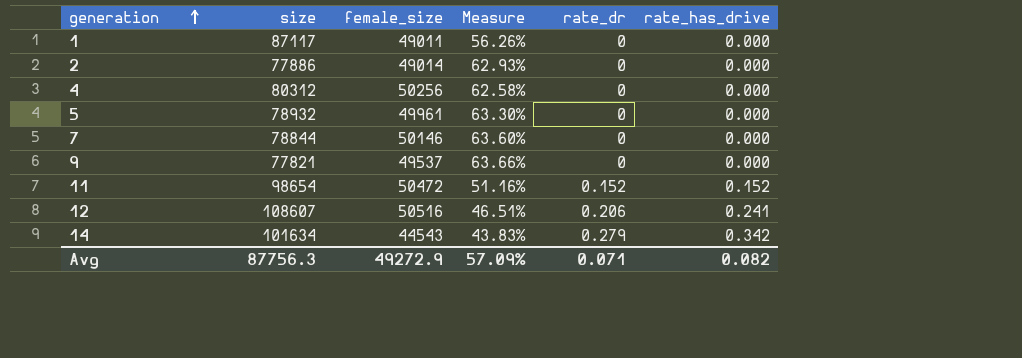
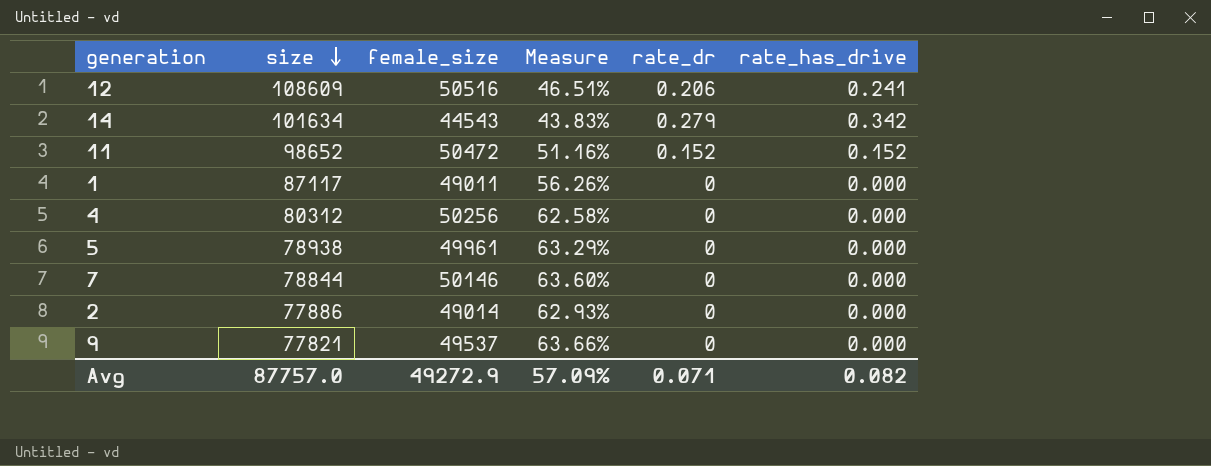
row order: generation ascending -> size descending
12 | size: 108607 -> 108609
11 | size: 98654 -> 98652
5 | size: 78932 -> 78938
5 | Measure: 63.30% -> 63.29%
Avg | size: 87756.3 -> 87757.0

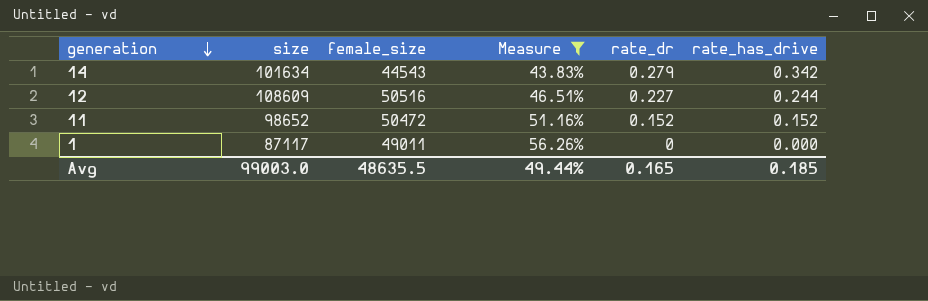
filter: none -> Measure <= 56.26%
row order: size descending -> generation descending
12 | rate_dr: 0.206 -> 0.227
12 | rate_has_drive: 0.241 -> 0.244
Avg | size: 87757.0 -> 99003.0
Avg | female_size: 49272.9 -> 48635.5
Avg | Measure: 57.09% -> 49.44%
Avg | rate_dr: 0.071 -> 0.165
Avg | rate_has_drive: 0.082 -> 0.185

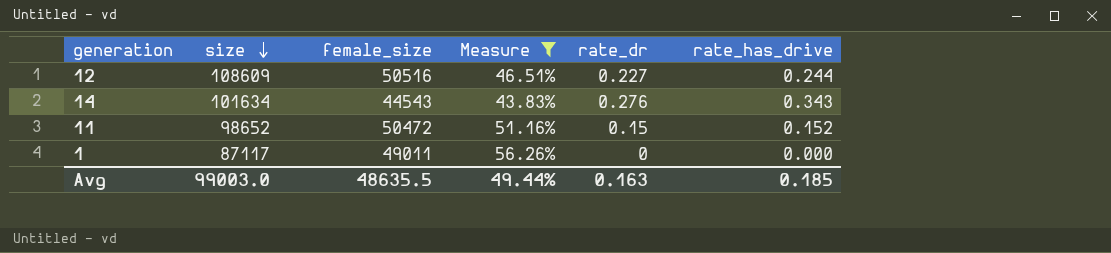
row order: generation descending -> size descending
14 | rate_dr: 0.279 -> 0.276
14 | rate_has_drive: 0.342 -> 0.343
11 | rate_dr: 0.152 -> 0.15
Avg | rate_dr: 0.165 -> 0.163

